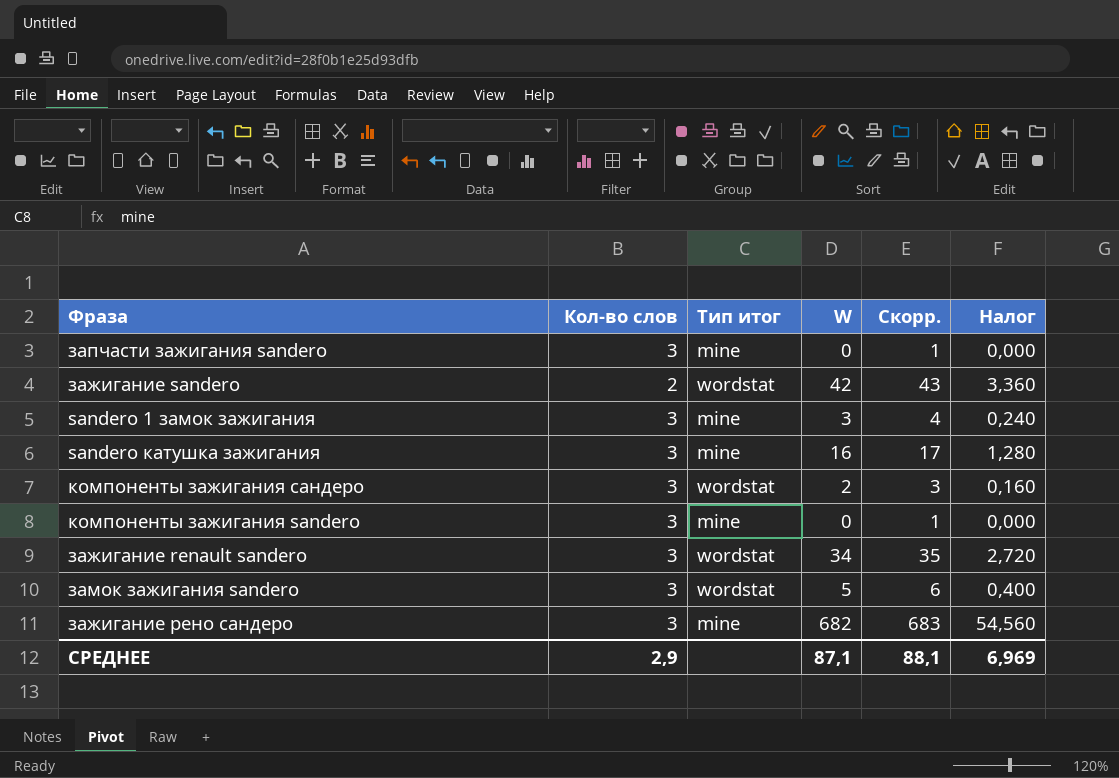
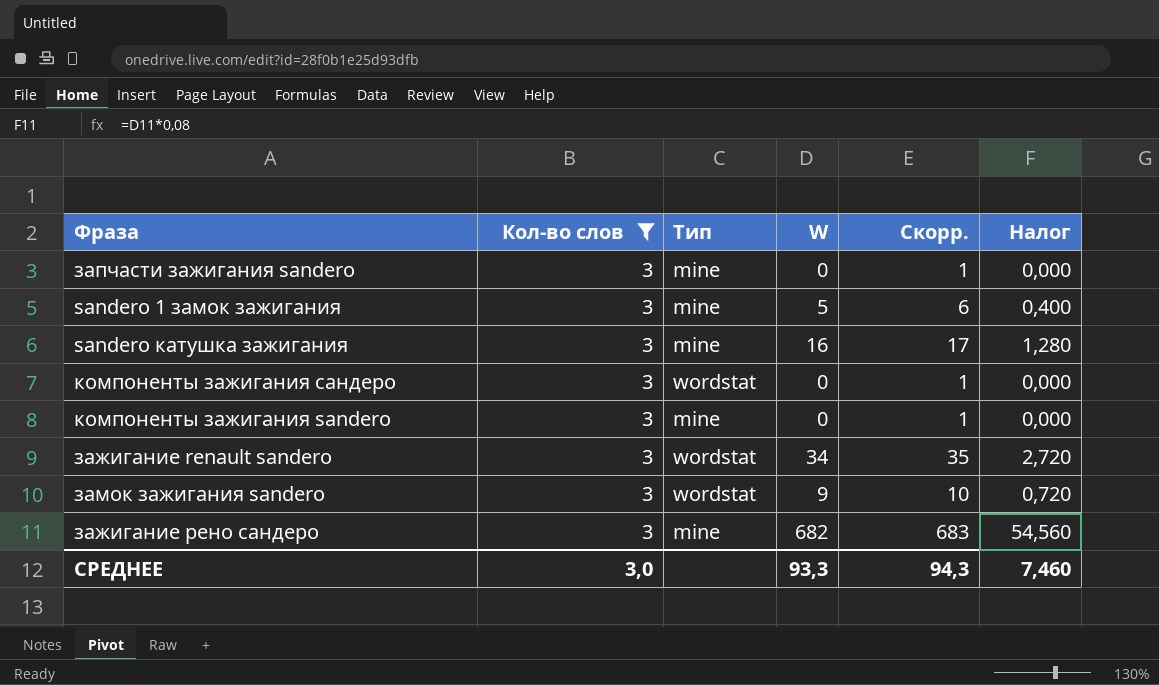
filter: none -> Кол-во слов = 3
column name: Тип итог -> Тип
sandero 1 замок зажигания | W: 3 -> 5
sandero 1 замок зажигания | Скорр.: 4 -> 6
sandero 1 замок зажигания | Налог: 0,240 -> 0,400
компоненты зажигания сандеро | W: 2 -> 0
компоненты зажигания сандеро | Скорр.: 3 -> 1
компоненты зажигания сандеро | Налог: 0,160 -> 0,000
замок зажигания sandero | W: 5 -> 9
замок зажигания sandero | Скорр.: 6 -> 10
замок зажигания sandero | Налог: 0,400 -> 0,720
СРЕДНЕЕ | Кол-во слов: 2,9 -> 3,0
СРЕДНЕЕ | W: 87,1 -> 93,3
СРЕДНЕЕ | Скорр.: 88,1 -> 94,3
СРЕДНЕЕ | Налог: 6,969 -> 7,460

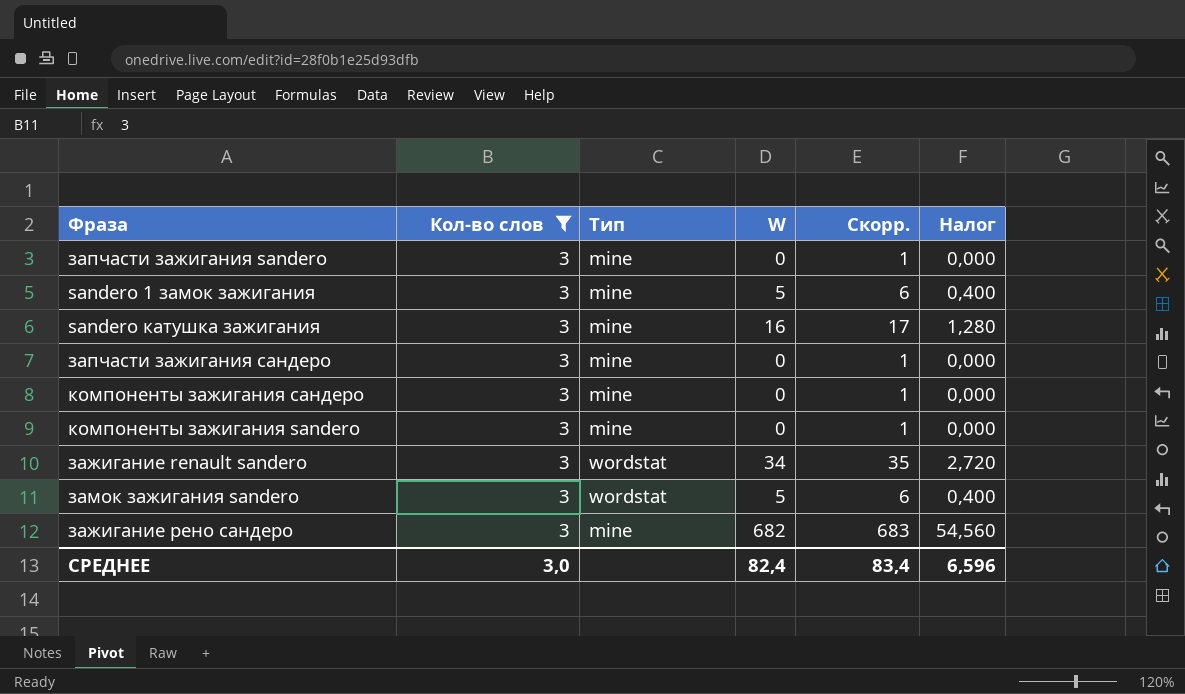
row запчасти зажигания сандеро: none -> 3 | mine | 0 | 1 | 0,000
компоненты зажигания сандеро | Тип: wordstat -> mine
замок зажигания sandero | W: 9 -> 5
замок зажигания sandero | Скорр.: 10 -> 6
замок зажигания sandero | Налог: 0,720 -> 0,400
СРЕДНЕЕ | W: 93,3 -> 82,4
СРЕДНЕЕ | Скорр.: 94,3 -> 83,4
СРЕДНЕЕ | Налог: 7,460 -> 6,596

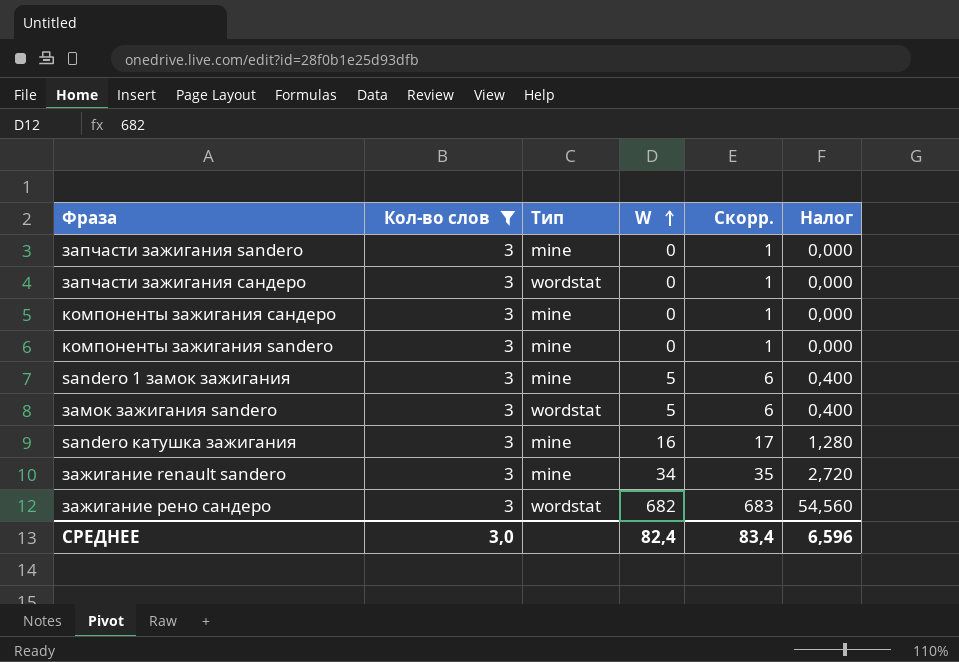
row order: none -> W ascending
запчасти зажигания сандеро | Тип: mine -> wordstat
зажигание renault sandero | Тип: wordstat -> mine
зажигание рено сандеро | Тип: mine -> wordstat

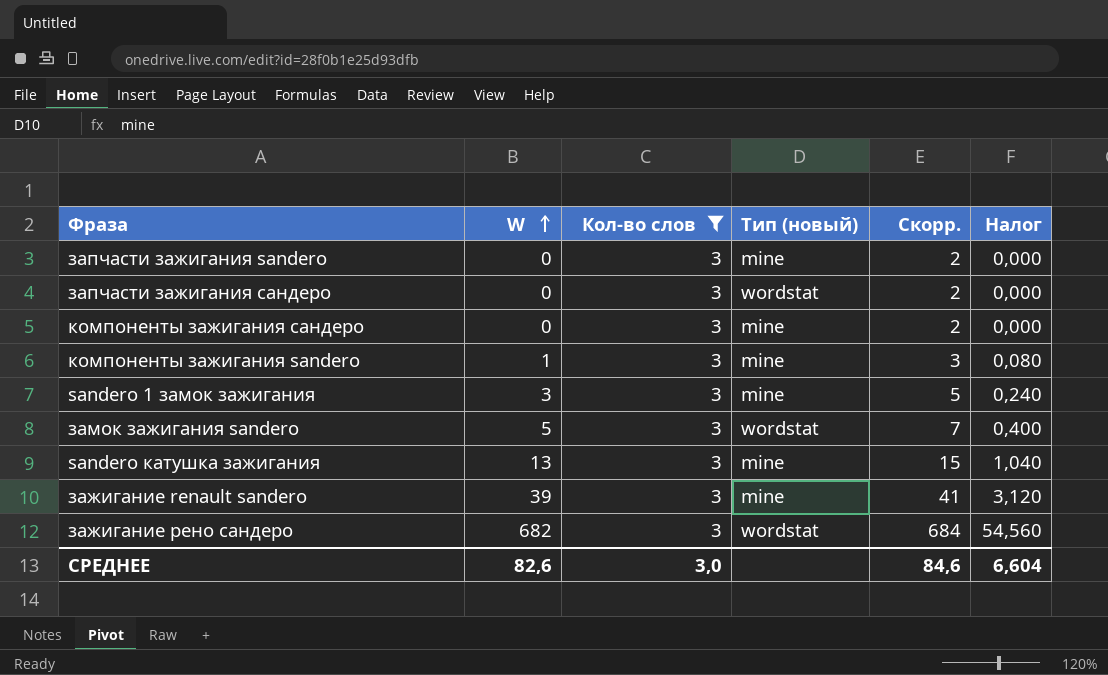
column W | position: 4 -> 2
column name: Тип -> Тип (новый)
column Скорр. | formula: [W] + 1 -> [W] + 2
компоненты зажигания sandero | W: 0 -> 1
компоненты зажигания sandero | Налог: 0,000 -> 0,080
sandero 1 замок зажигания | W: 5 -> 3
sandero 1 замок зажигания | Налог: 0,400 -> 0,240
sandero катушка зажигания | W: 16 -> 13
sandero катушка зажигания | Налог: 1,280 -> 1,040
зажигание renault sandero | W: 34 -> 39
зажигание renault sandero | Налог: 2,720 -> 3,120
СРЕДНЕЕ | W: 82,4 -> 82,6
СРЕДНЕЕ | Скорр.: 83,4 -> 84,6
СРЕДНЕЕ | Налог: 6,596 -> 6,604

